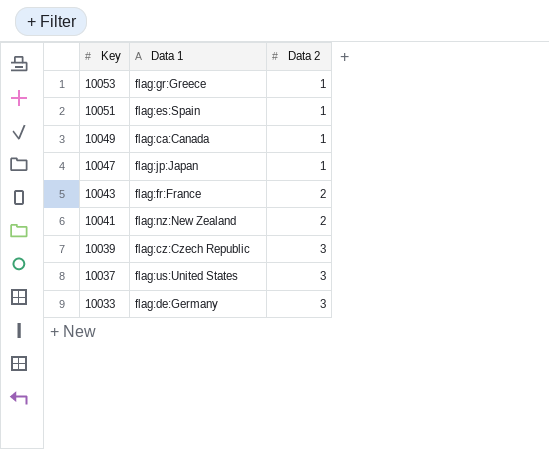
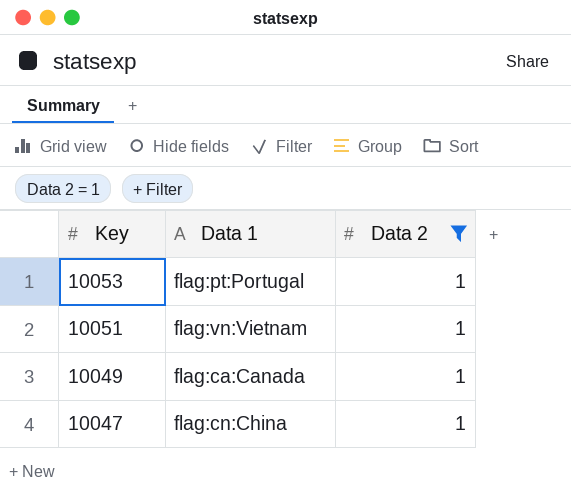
filter: none -> Data 2 = 1
10053 | Data 1: flag:gr:Greece -> flag:pt:Portugal
10051 | Data 1: flag:es:Spain -> flag:vn:Vietnam
10047 | Data 1: flag:jp:Japan -> flag:cn:China

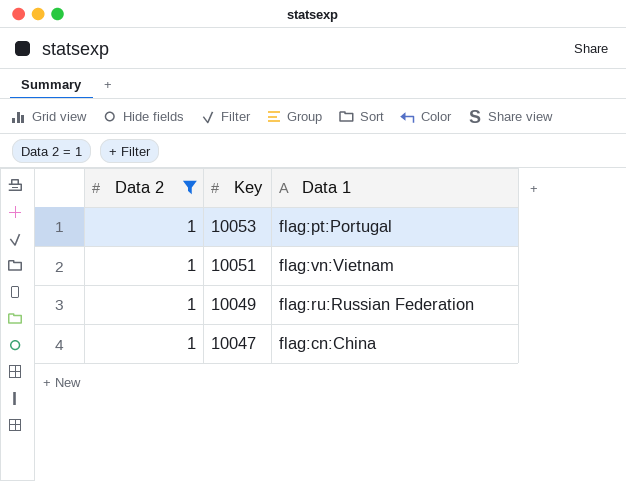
column Data 2 | position: 3 -> 1
10049 | Data 1: flag:ca:Canada -> flag:ru:Russian Federation

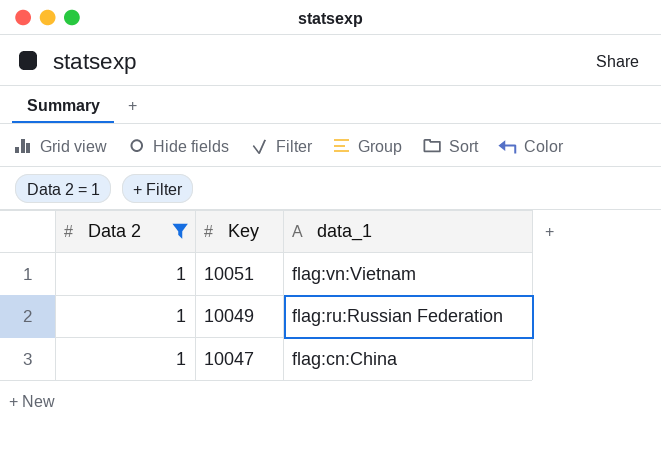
column name: Data 1 -> data_1
row 10053: 1 | flag:pt:Portugal -> none

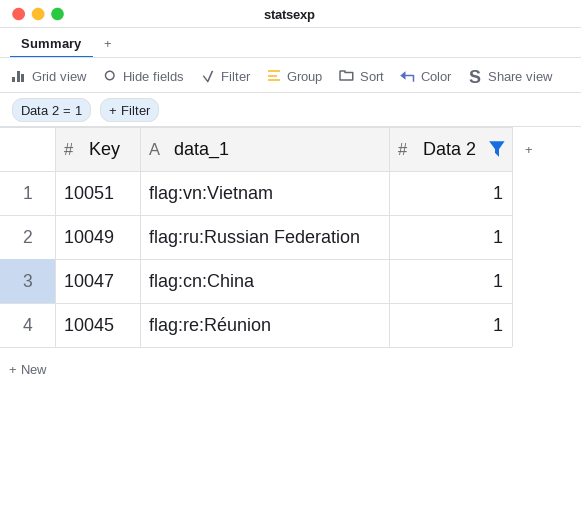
column Data 2 | position: 1 -> 3
row 10045: none -> flag:re:Réunion | 1

